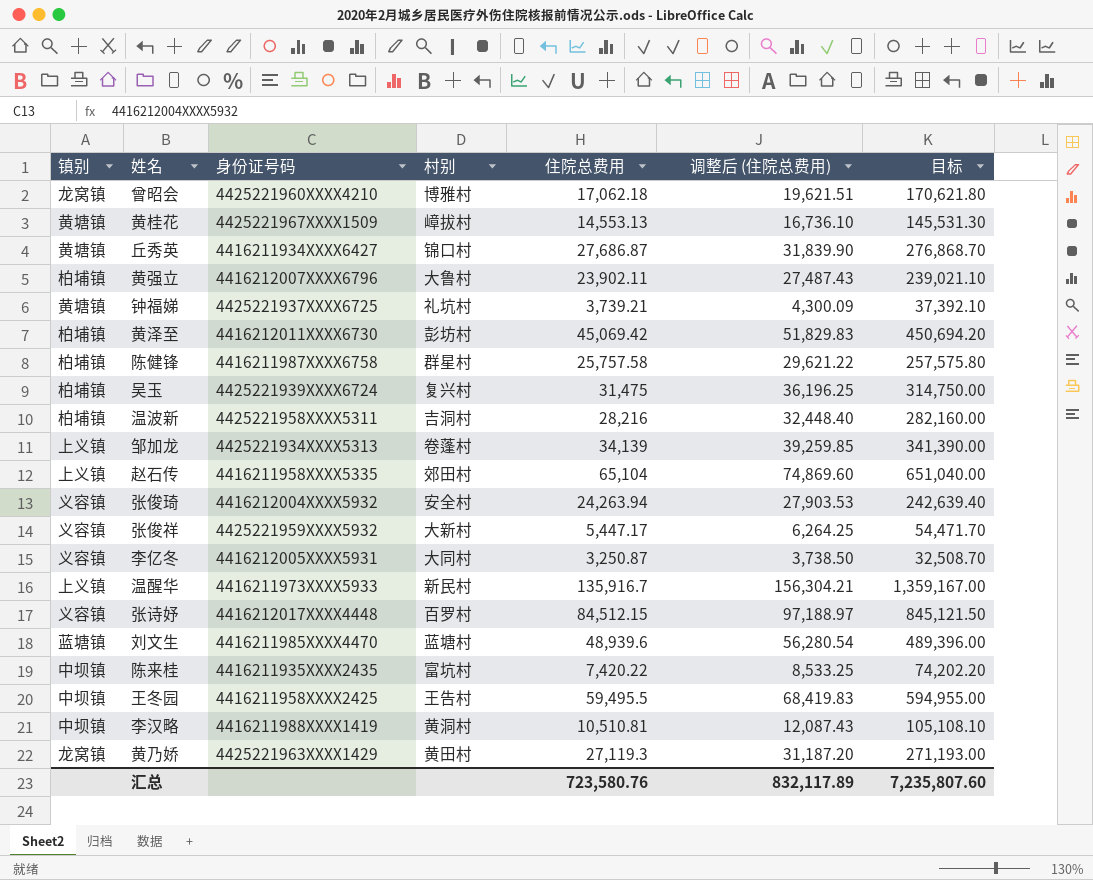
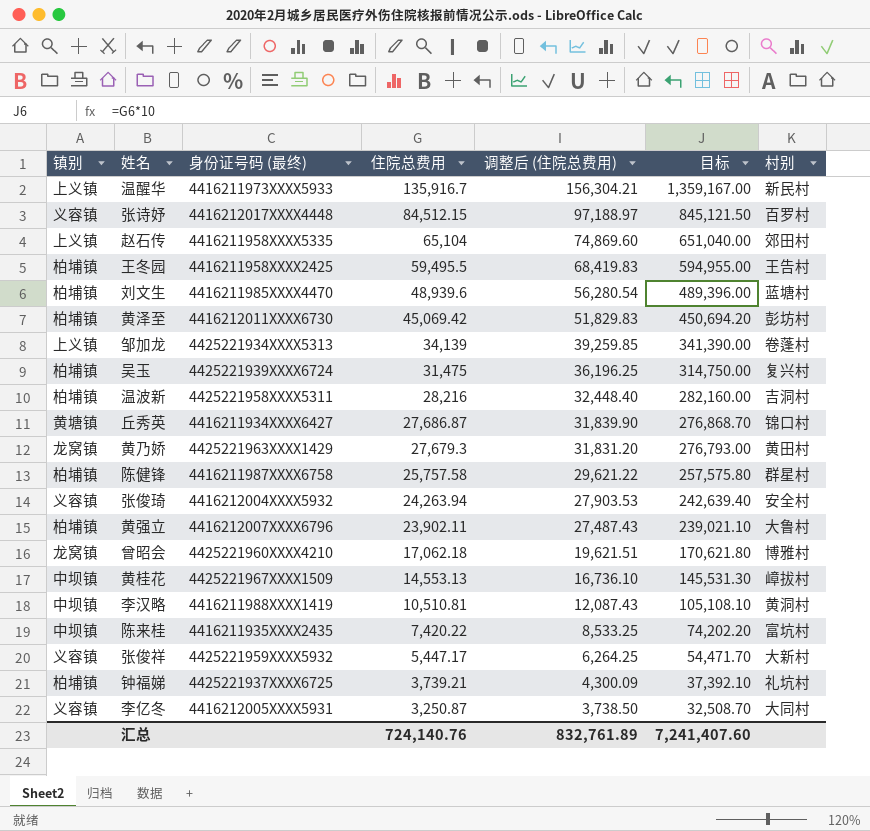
row order: none -> 住院总费用 descending
column name: 身份证号码 -> 身份证号码 (最终)
column 村别 | position: 4 -> 7
王冬园 | 镇别: 中坝镇 -> 柏埔镇
刘文生 | 镇别: 蓝塘镇 -> 柏埔镇
黄乃娇 | 住院总费用: 27,119.3 -> 27,679.3
黄乃娇 | 调整后 (住院总费用): 31,187.20 -> 31,831.20
黄乃娇 | 目标: 271,193.00 -> 276,793.00
黄桂花 | 镇别: 黄塘镇 -> 中坝镇
钟福娣 | 镇别: 黄塘镇 -> 柏埔镇
汇总 | 住院总费用: 723,580.76 -> 724,140.76
汇总 | 调整后 (住院总费用): 832,117.89 -> 832,761.89
汇总 | 目标: 7,235,807.60 -> 7,241,407.60

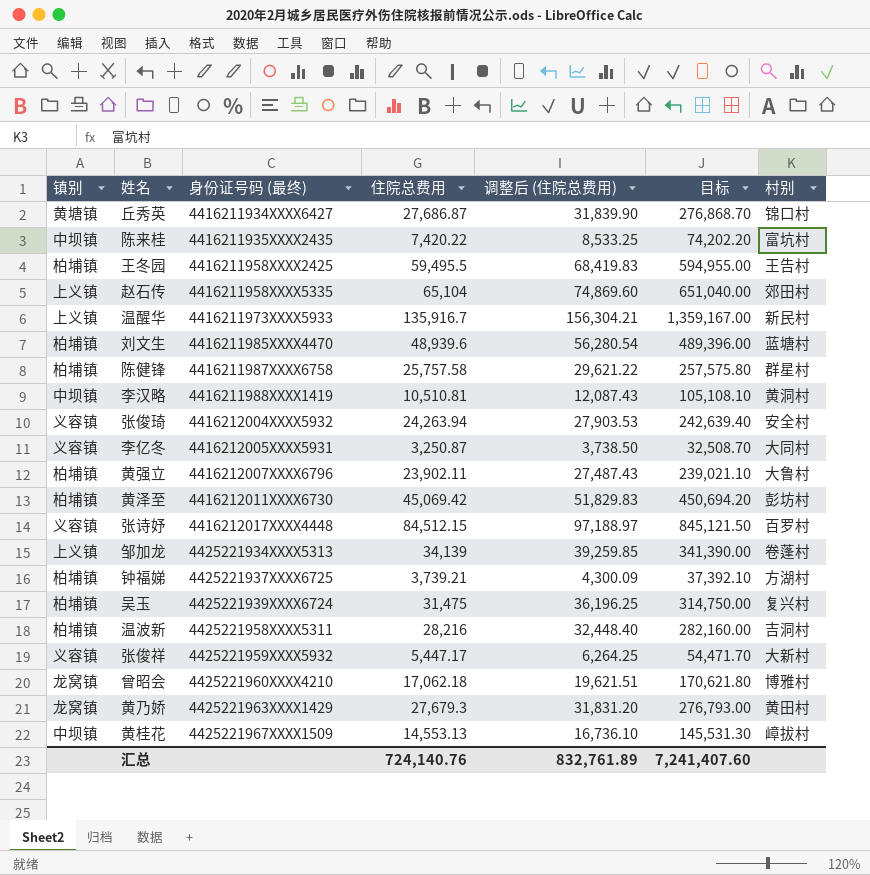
row order: 住院总费用 descending -> 身份证号码 (最终) ascending
钟福娣 | 村别: 礼坑村 -> 方湖村

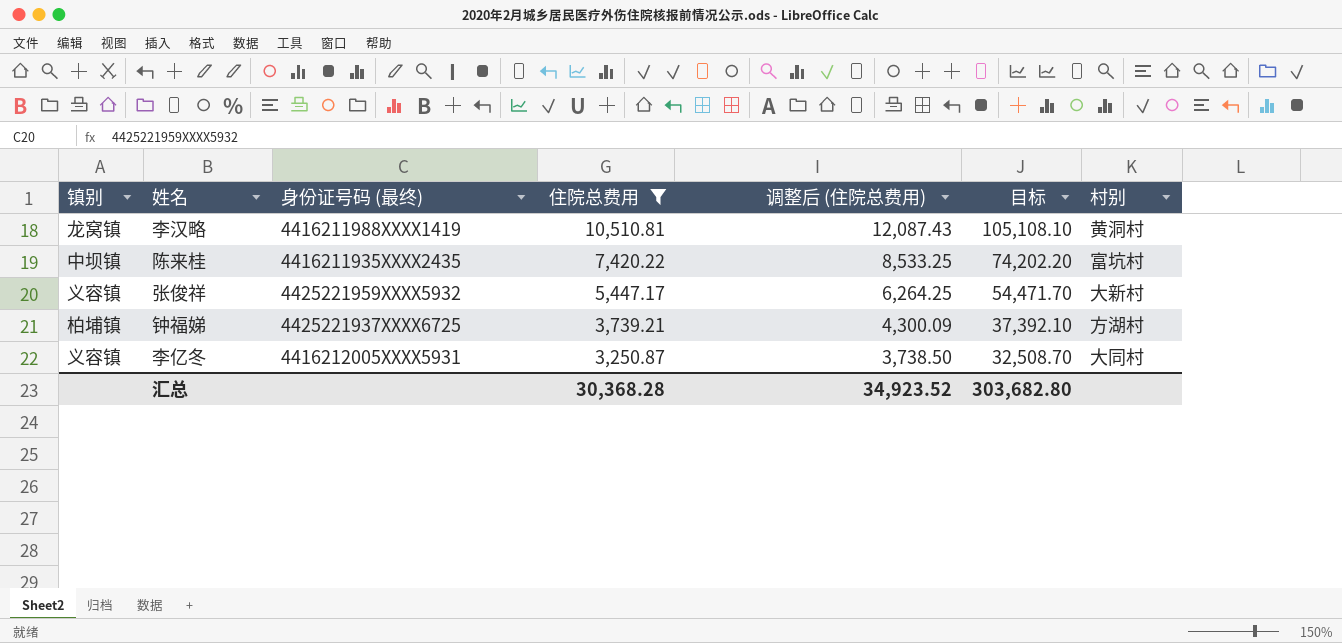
filter: none -> 住院总费用 <= 10,510.81
row order: 身份证号码 (最终) ascending -> 住院总费用 descending
李汉略 | 镇别: 中坝镇 -> 龙窝镇
汇总 | 住院总费用: 724,140.76 -> 30,368.28
汇总 | 调整后 (住院总费用): 832,761.89 -> 34,923.52
汇总 | 目标: 7,241,407.60 -> 303,682.80

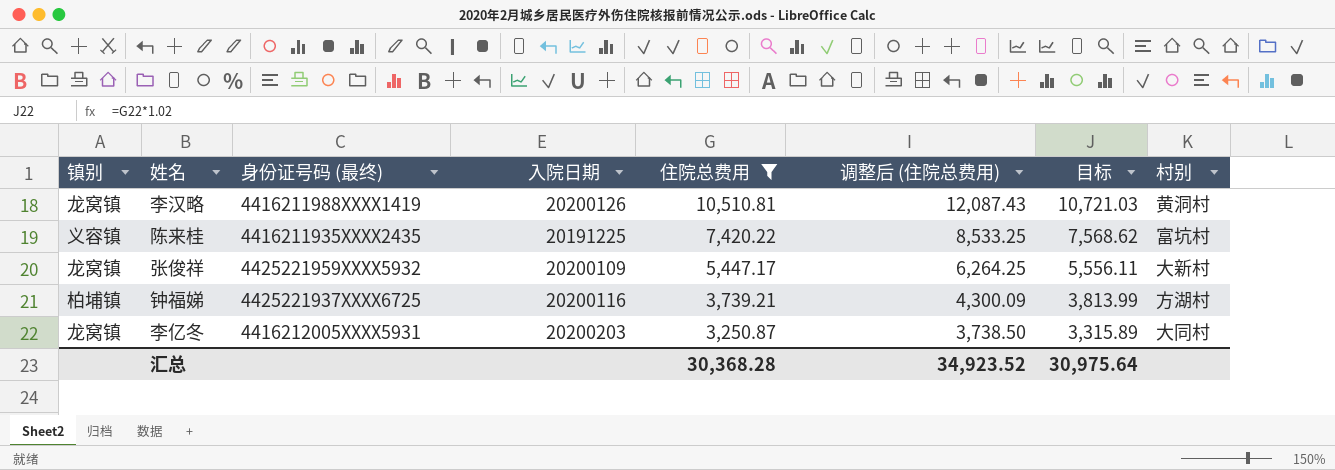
column 入院日期 | position: none -> 4
column 目标 | formula: [住院总费用] * 10 -> [住院总费用] * 1.02
陈来桂 | 镇别: 中坝镇 -> 义容镇
张俊祥 | 镇别: 义容镇 -> 龙窝镇
李亿冬 | 镇别: 义容镇 -> 龙窝镇
汇总 | 目标: 303,682.80 -> 30,975.64

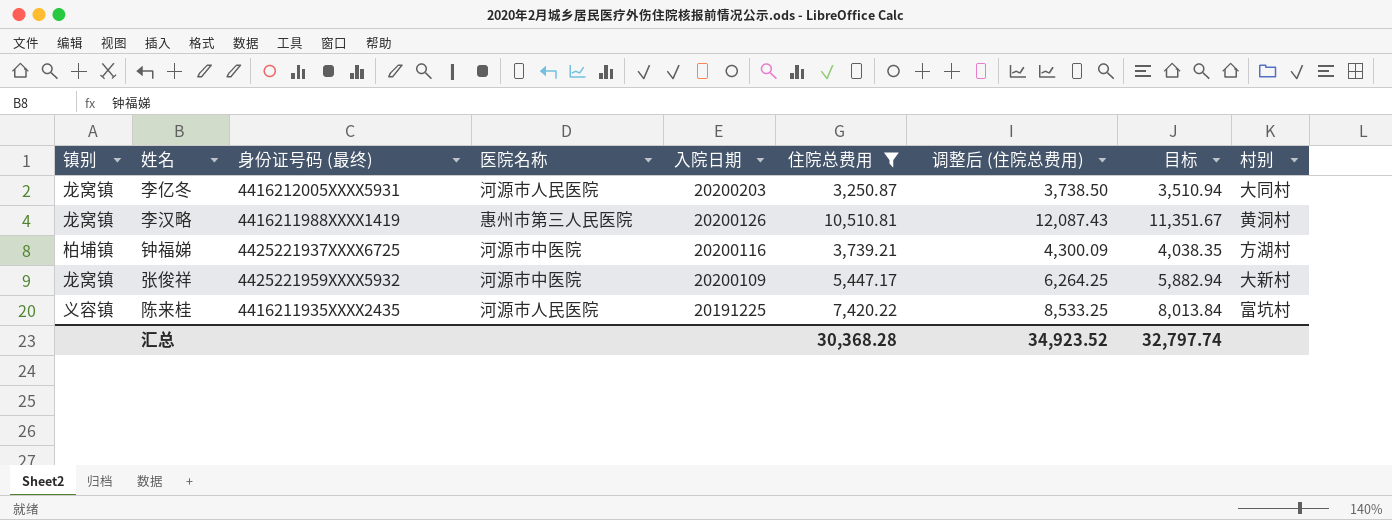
row order: 住院总费用 descending -> 入院日期 descending
column 医院名称 | position: none -> 4
column 目标 | formula: [住院总费用] * 1.02 -> [住院总费用] * 1.08
汇总 | 目标: 30,975.64 -> 32,797.74

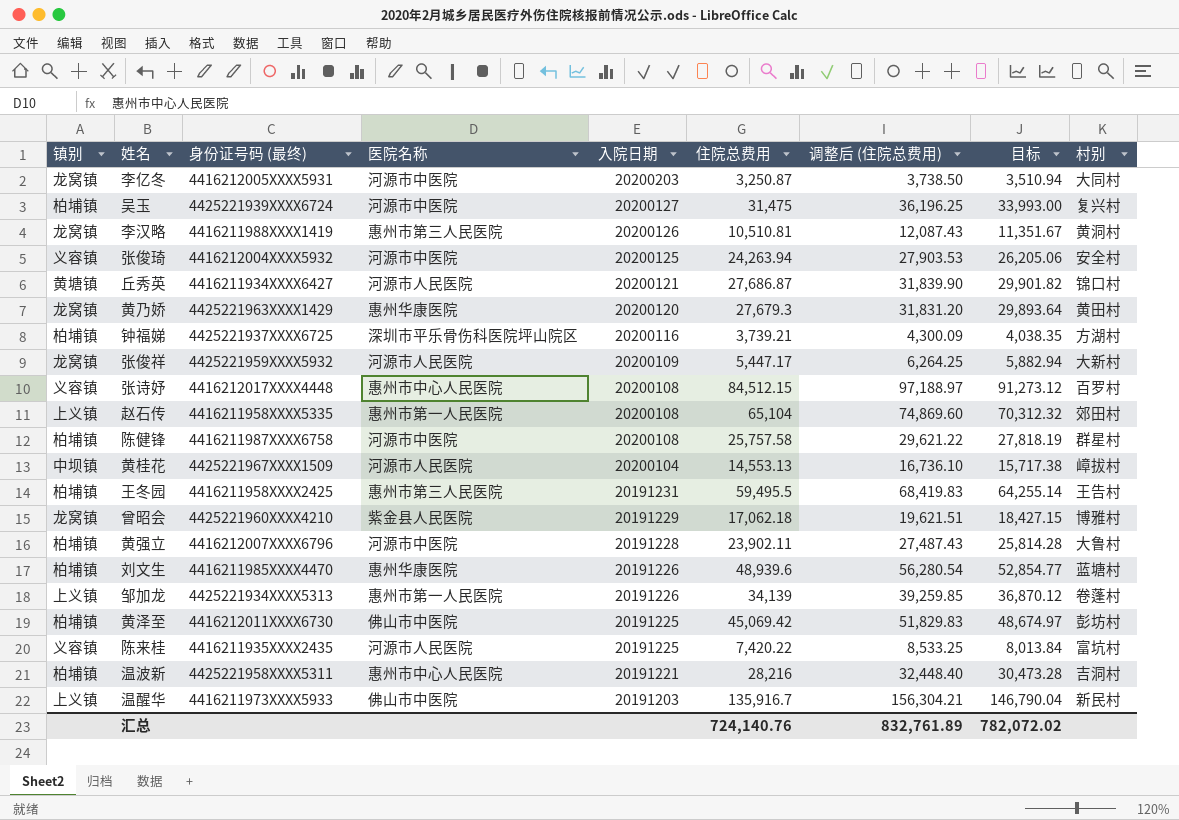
filter: 住院总费用 <= 10,510.81 -> none
李亿冬 | 医院名称: 河源市人民医院 -> 河源市中医院
钟福娣 | 医院名称: 河源市中医院 -> 深圳市平乐骨伤科医院坪山院区
张俊祥 | 医院名称: 河源市中医院 -> 河源市人民医院
汇总 | 住院总费用: 30,368.28 -> 724,140.76
汇总 | 调整后 (住院总费用): 34,923.52 -> 832,761.89
汇总 | 目标: 32,797.74 -> 782,072.02

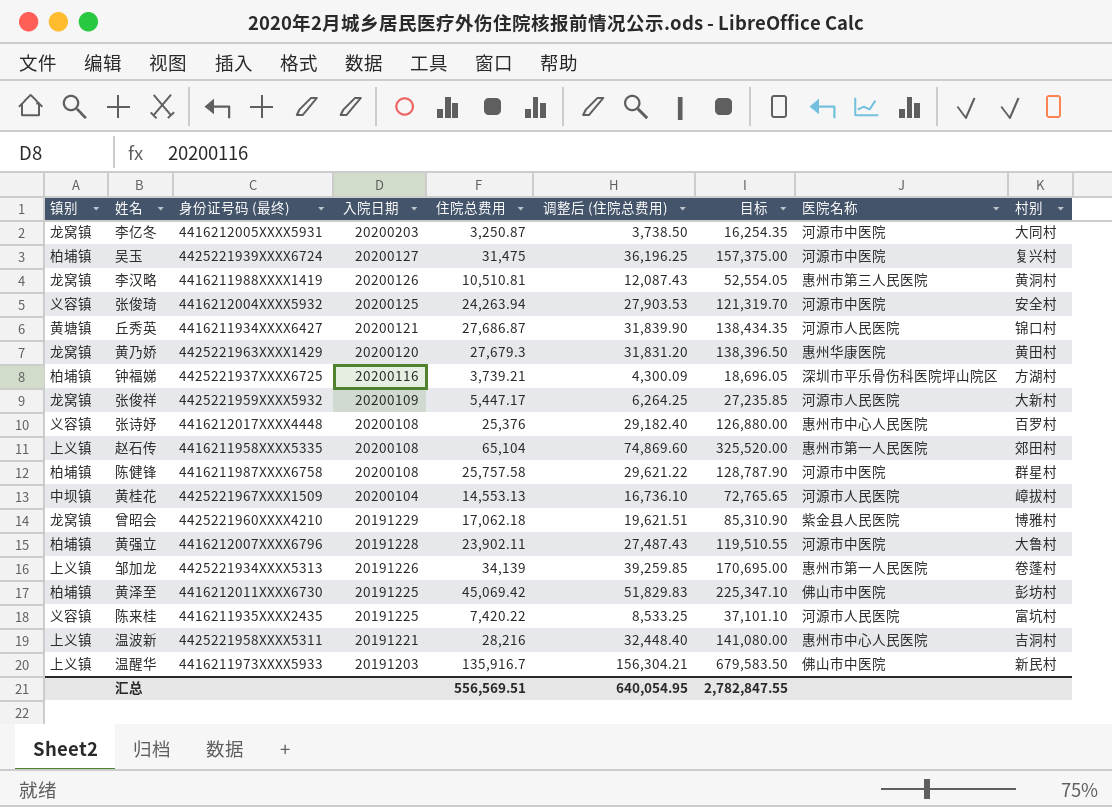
column 目标 | formula: [住院总费用] * 1.08 -> [住院总费用] * 5
column 医院名称 | position: 4 -> 8
row 王冬园: 柏埔镇 | 4416211958XXXX2425 | 惠州市第三人民医院 | 20191231 | 59,495.5 | 68,419.83 | 64,255.14 | 王告村 -> none
row 刘文生: 柏埔镇 | 4416211985XXXX4470 | 惠州华康医院 | 20191226 | 48,939.6 | 56,280.54 | 52,854.77 | 蓝塘村 -> none
张诗妤 | 住院总费用: 84,512.15 -> 25,376
张诗妤 | 调整后 (住院总费用): 97,188.97 -> 29,182.40
温波新 | 镇别: 柏埔镇 -> 上义镇
汇总 | 住院总费用: 724,140.76 -> 556,569.51
汇总 | 调整后 (住院总费用): 832,761.89 -> 640,054.95
汇总 | 目标: 782,072.02 -> 2,782,847.55

